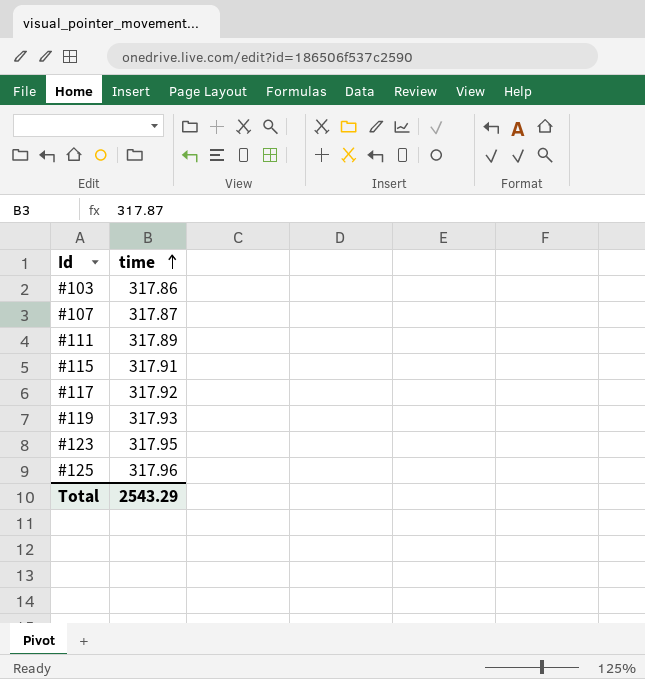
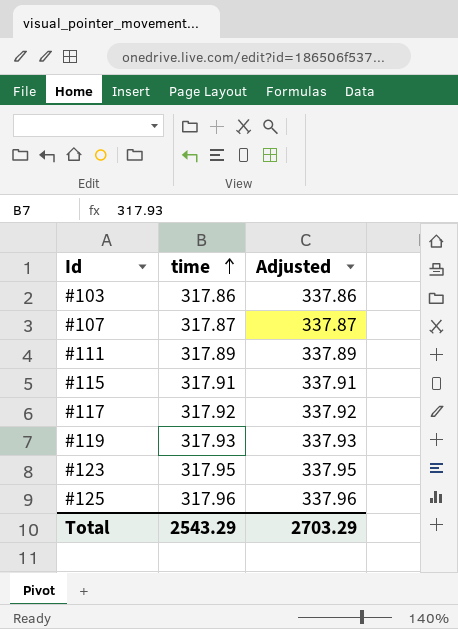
column Adjusted | formula: none -> [time] + 20

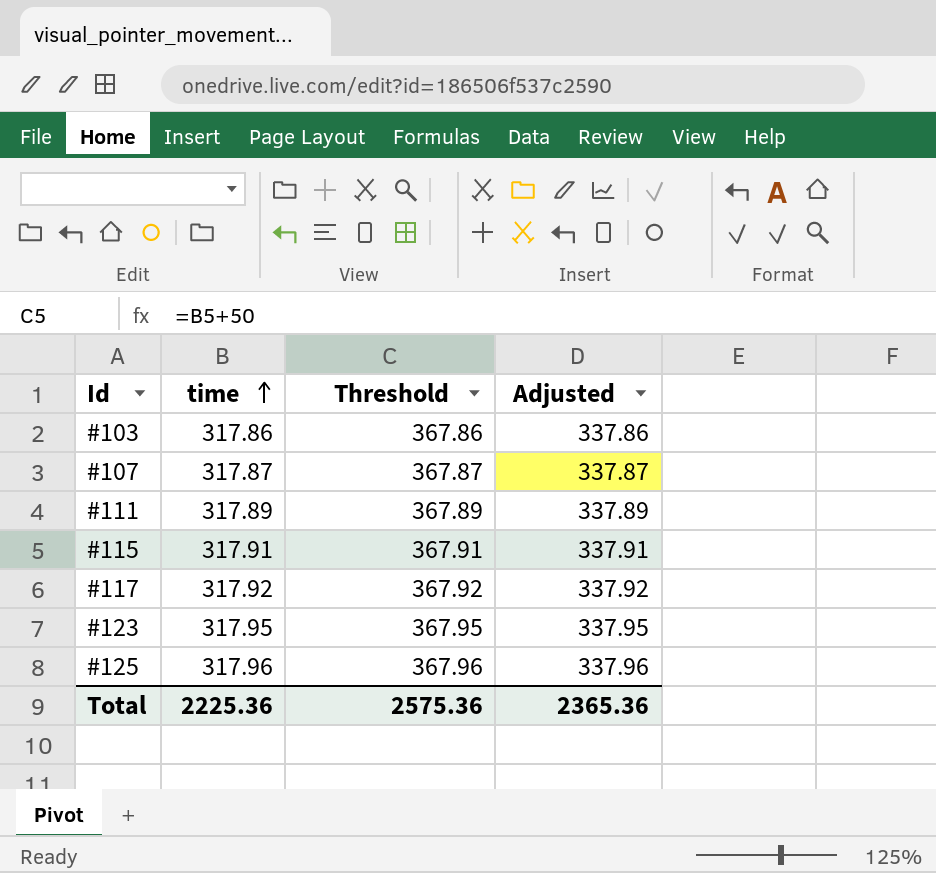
column Threshold | formula: none -> [time] + 50
row #119: 317.93 | 337.93 -> none
Total | time: 2543.29 -> 2225.36
Total | Adjusted: 2703.29 -> 2365.36

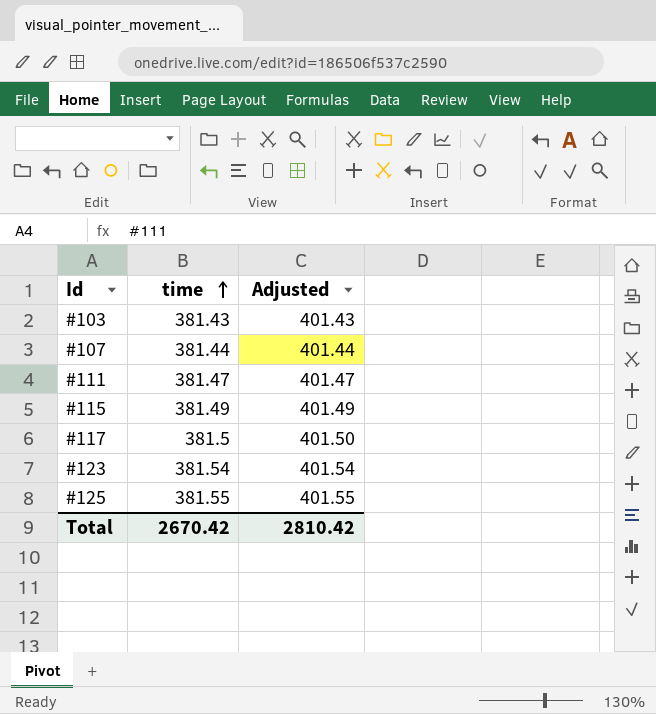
column Threshold | formula: [time] + 50 -> none
#103 | time: 317.86 -> 381.43
#103 | Adjusted: 337.86 -> 401.43
#107 | time: 317.87 -> 381.44
#107 | Adjusted: 337.87 -> 401.44
#111 | time: 317.89 -> 381.47
#111 | Adjusted: 337.89 -> 401.47
#115 | time: 317.91 -> 381.49
#115 | Adjusted: 337.91 -> 401.49
#117 | time: 317.92 -> 381.5
#117 | Adjusted: 337.92 -> 401.50
#123 | time: 317.95 -> 381.54
#123 | Adjusted: 337.95 -> 401.54
#125 | time: 317.96 -> 381.55
#125 | Adjusted: 337.96 -> 401.55
Total | time: 2225.36 -> 2670.42
Total | Adjusted: 2365.36 -> 2810.42

